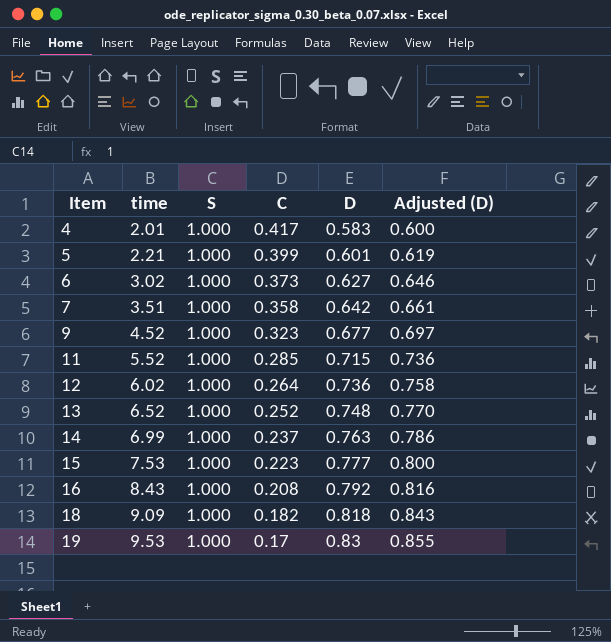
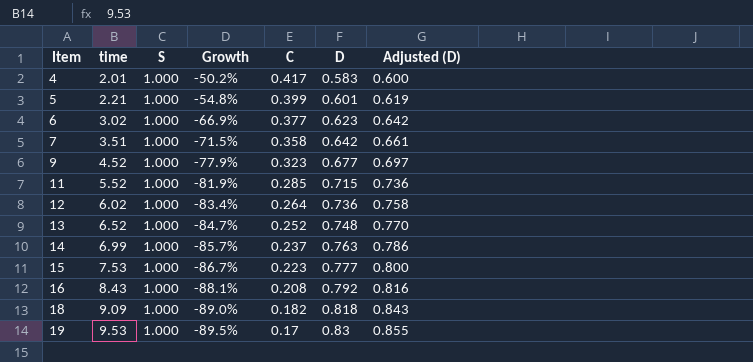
column Growth | formula: none -> ([S] - [time]) / [time]
6 | C: 0.373 -> 0.377
6 | D: 0.627 -> 0.623
6 | Adjusted (D): 0.646 -> 0.642

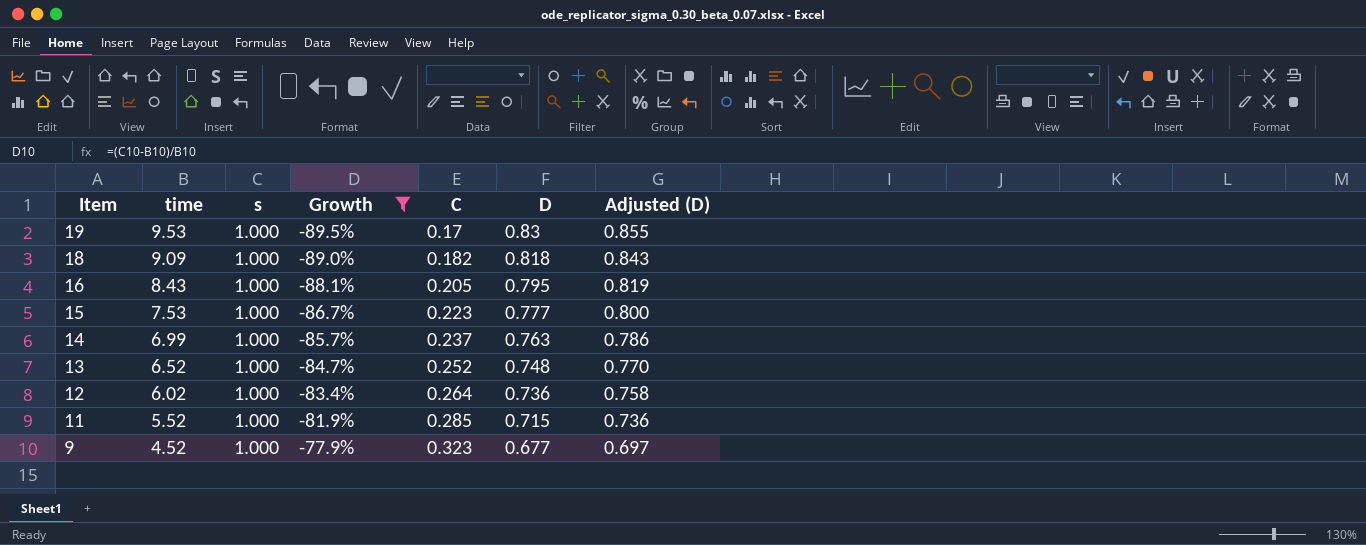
filter: none -> Growth <= -77.9%
row order: Item ascending -> Item descending
column name: S -> s
16 | C: 0.208 -> 0.205
16 | D: 0.792 -> 0.795
16 | Adjusted (D): 0.816 -> 0.819

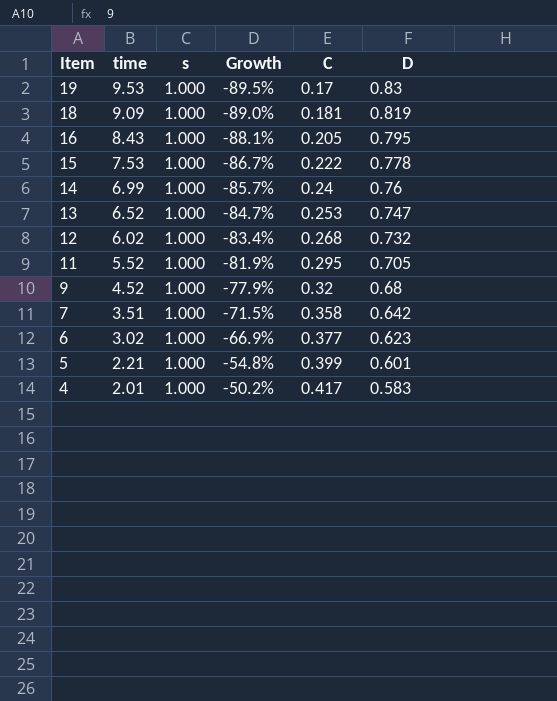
filter: Growth <= -77.9% -> none
column Adjusted (D) | formula: [D] * 1.03 -> none
18 | C: 0.182 -> 0.181
18 | D: 0.818 -> 0.819
15 | C: 0.223 -> 0.222
15 | D: 0.777 -> 0.778
14 | C: 0.237 -> 0.24
14 | D: 0.763 -> 0.76
13 | C: 0.252 -> 0.253
13 | D: 0.748 -> 0.747
12 | C: 0.264 -> 0.268
12 | D: 0.736 -> 0.732
11 | C: 0.285 -> 0.295
11 | D: 0.715 -> 0.705
9 | C: 0.323 -> 0.32
9 | D: 0.677 -> 0.68

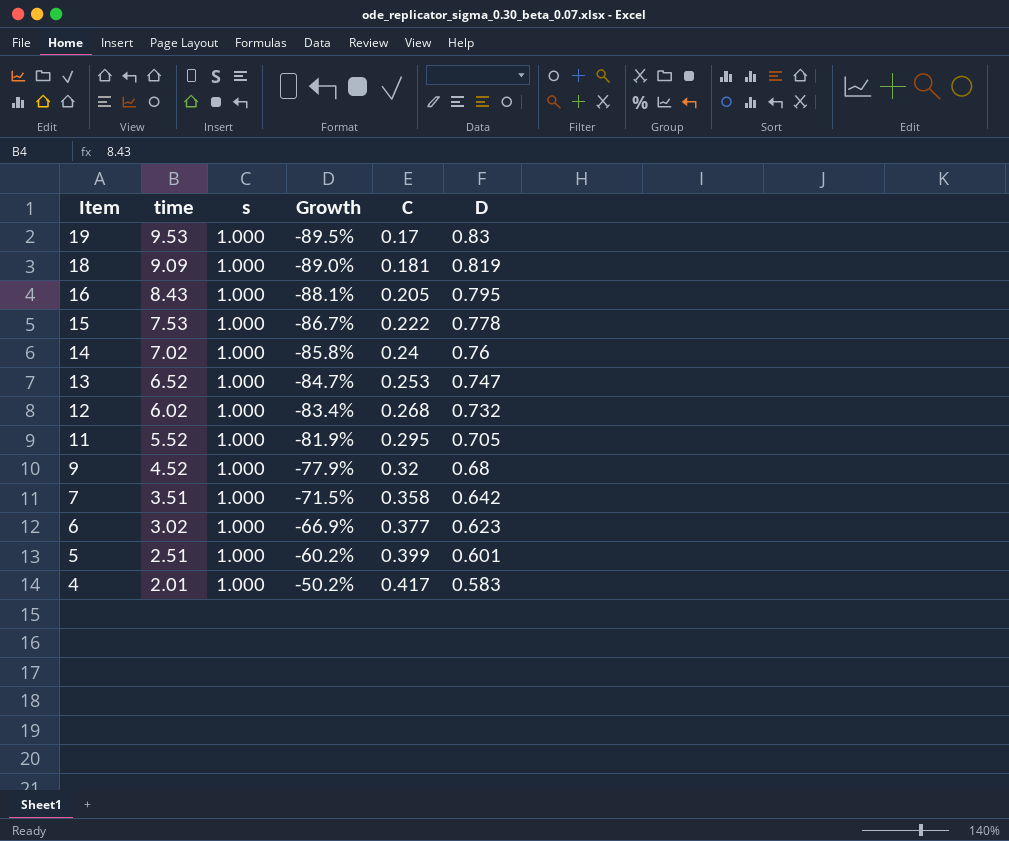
14 | time: 6.99 -> 7.02
14 | Growth: -85.7% -> -85.8%
5 | time: 2.21 -> 2.51
5 | Growth: -54.8% -> -60.2%

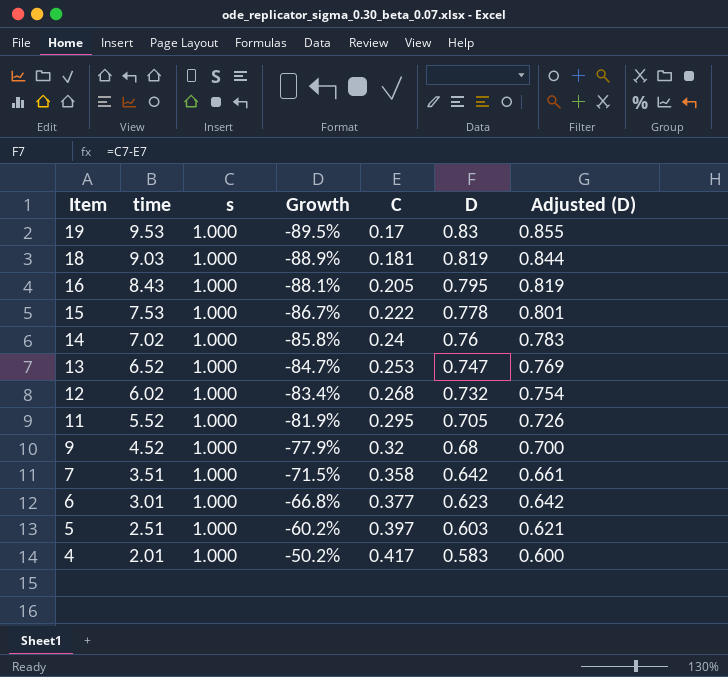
column Adjusted (D) | formula: none -> [D] * 1.03
18 | time: 9.09 -> 9.03
18 | Growth: -89.0% -> -88.9%
6 | time: 3.02 -> 3.01
6 | Growth: -66.9% -> -66.8%
5 | C: 0.399 -> 0.397
5 | D: 0.601 -> 0.603

